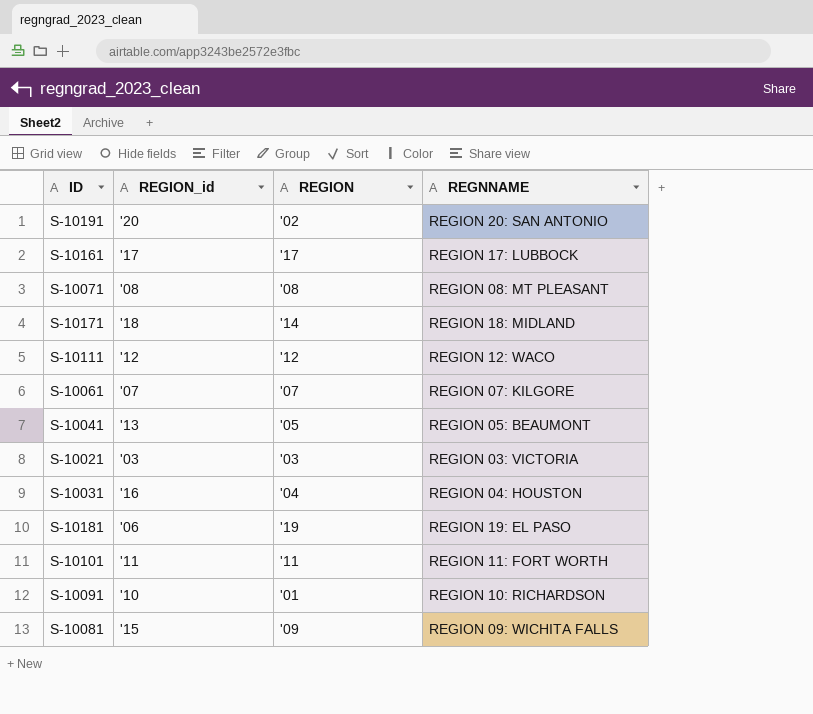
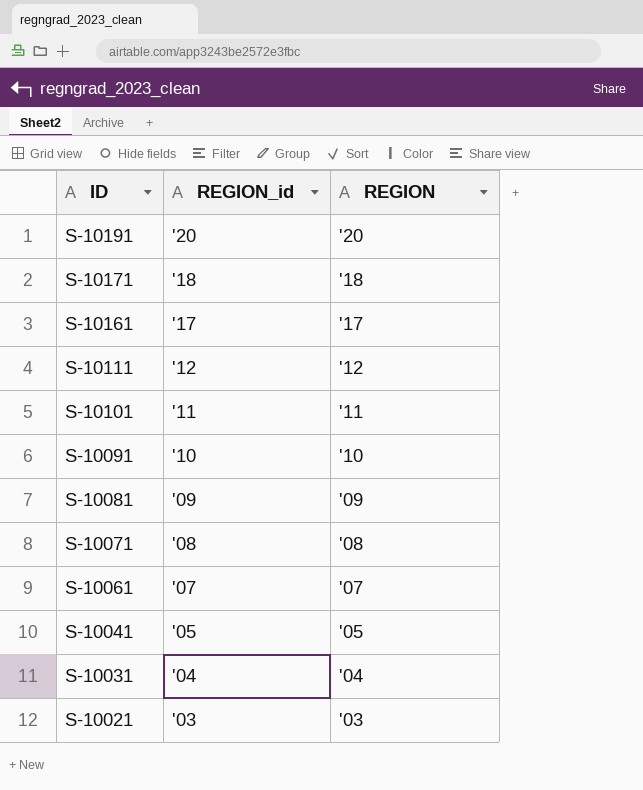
row order: none -> ID descending
column REGNNAME | position: 4 -> none
row S-10181: '06 | '19 | REGION 19: EL PASO -> none
S-10191 | REGION: '02 -> '20
S-10171 | REGION: '14 -> '18
S-10091 | REGION: '01 -> '10
S-10081 | REGION_id: '15 -> '09
S-10041 | REGION_id: '13 -> '05
S-10031 | REGION_id: '16 -> '04

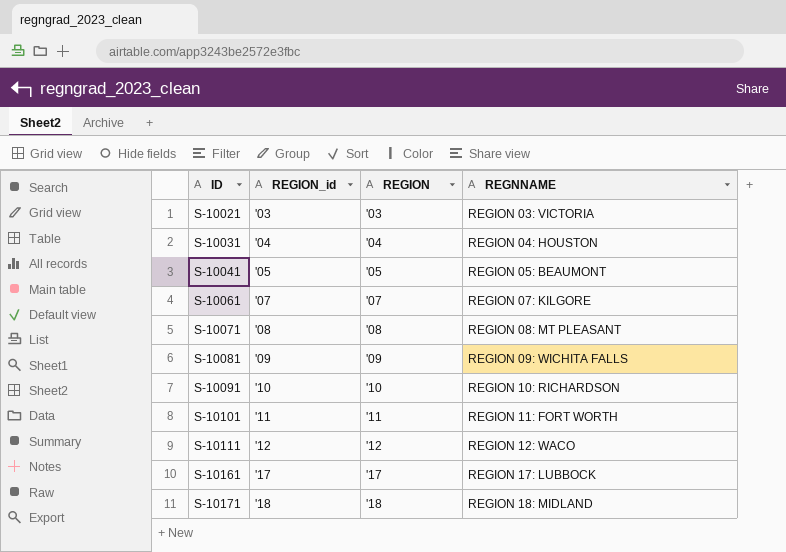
row order: ID descending -> ID ascending
column REGNNAME | position: none -> 4
row S-10191: '20 | '20 -> none

